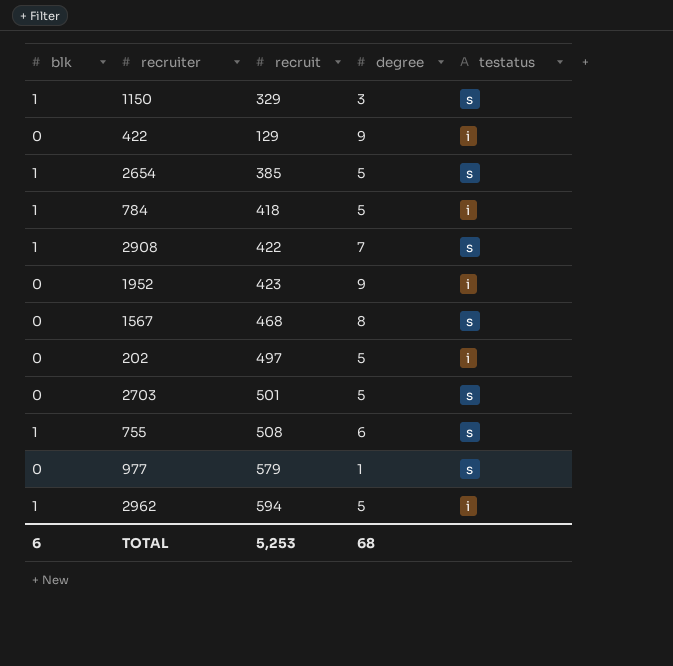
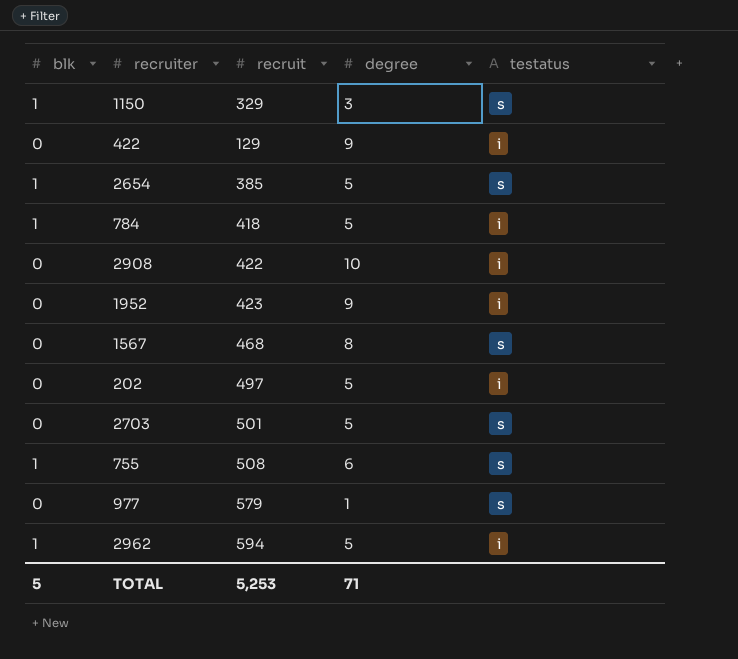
2908 | blk: 1 -> 0
2908 | degree: 7 -> 10
2908 | testatus: s -> i
TOTAL | blk: 6 -> 5
TOTAL | degree: 68 -> 71

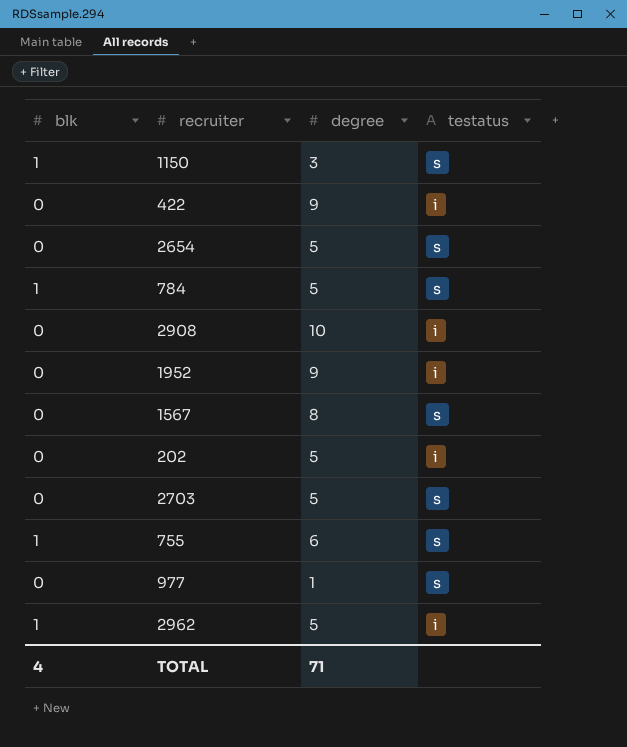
column recruit | position: 3 -> none
2654 | blk: 1 -> 0
784 | testatus: i -> s
TOTAL | blk: 5 -> 4

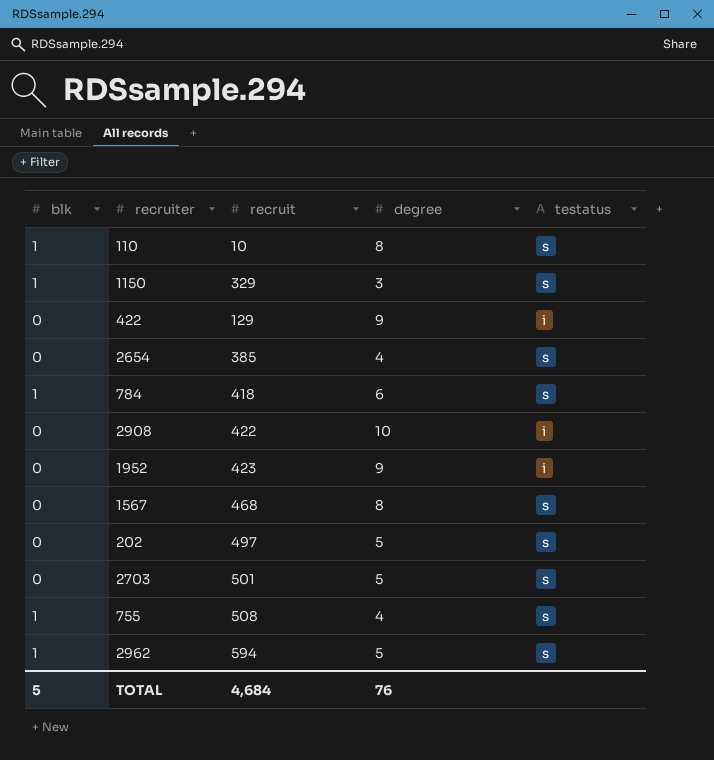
column recruit | position: none -> 3
row 977: 0 | 1 | s -> none
row 110: none -> 1 | 10 | 8 | s
2654 | degree: 5 -> 4
784 | degree: 5 -> 6
202 | testatus: i -> s
755 | degree: 6 -> 4
2962 | testatus: i -> s
TOTAL | blk: 4 -> 5
TOTAL | degree: 71 -> 76

